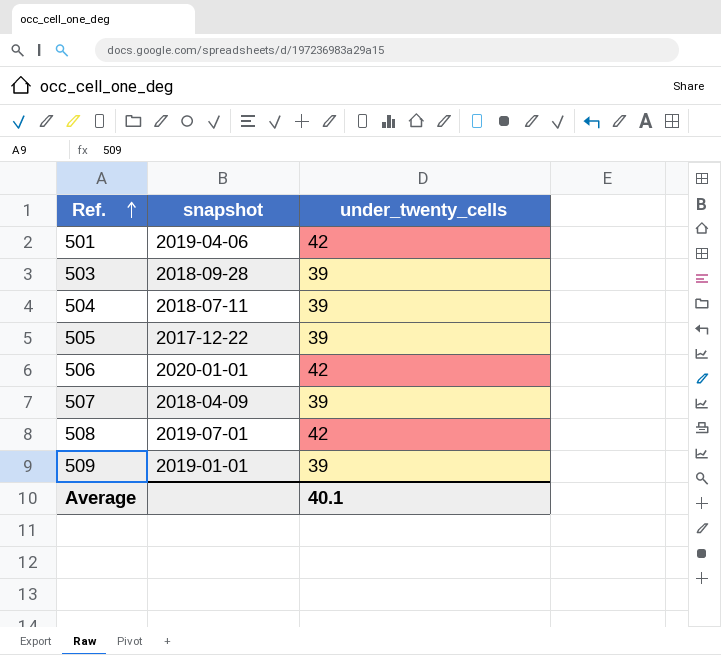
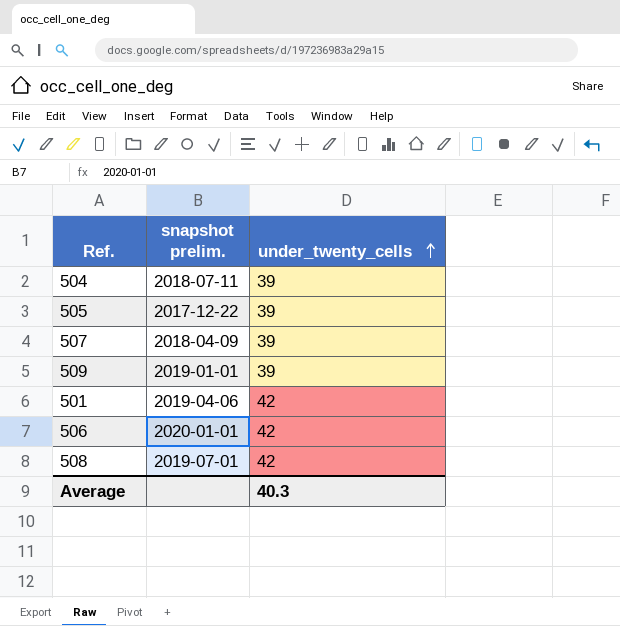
row order: Ref. ascending -> under_twenty_cells ascending
column name: snapshot -> snapshot prelim.
row 503: 2018-09-28 | 39 -> none
Average | under_twenty_cells: 40.1 -> 40.3

